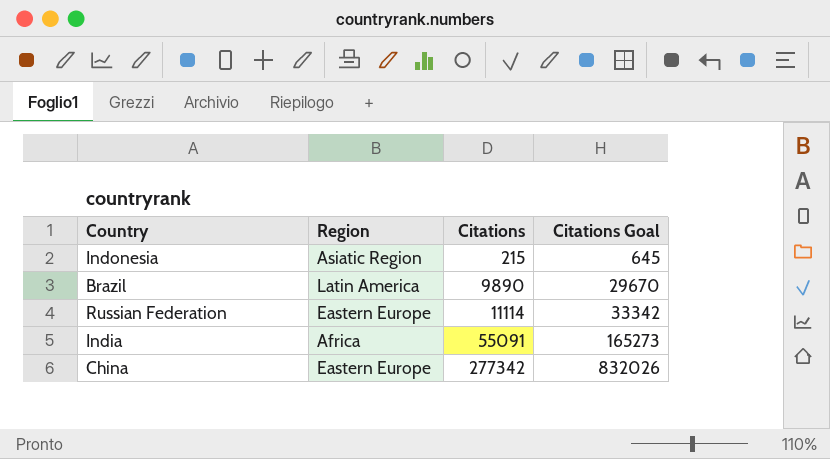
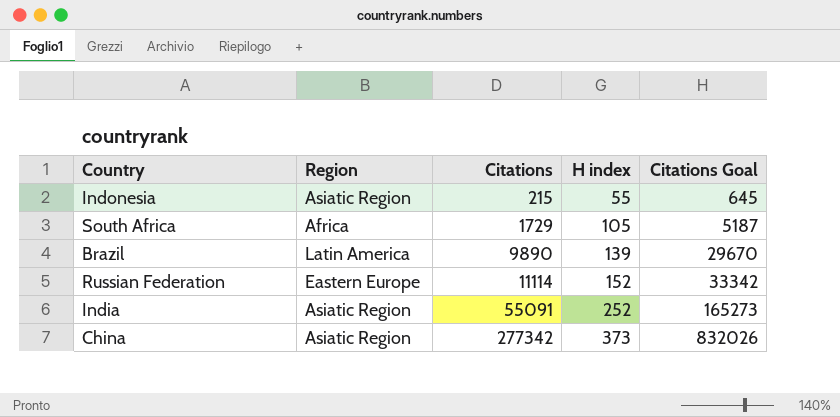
column H index | position: none -> 4
row South Africa: none -> Africa | 1729 | 105 | 5187
India | Region: Africa -> Asiatic Region
China | Region: Eastern Europe -> Asiatic Region

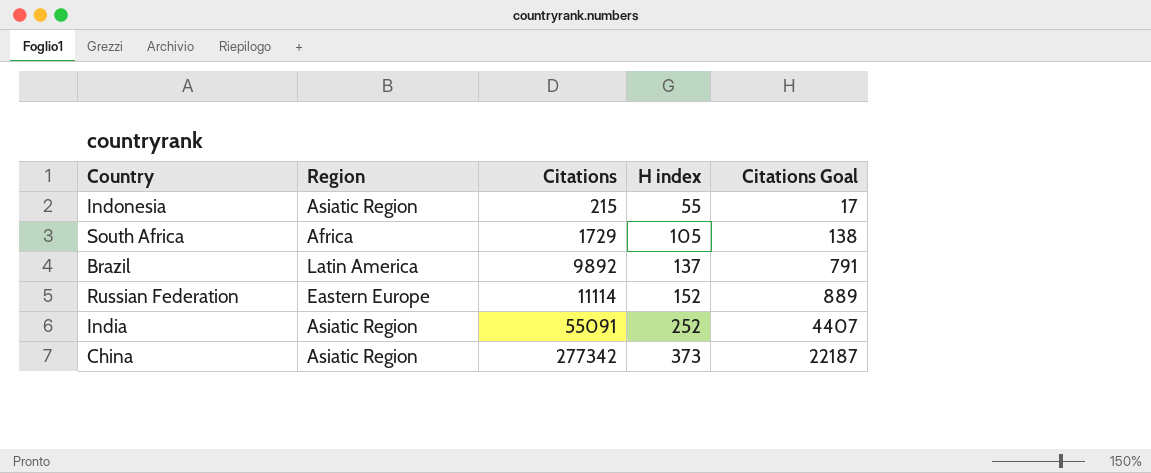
column Citations Goal | formula: [Citations] * 3 -> [Citations] * 0.08
Brazil | Citations: 9890 -> 9892
Brazil | H index: 139 -> 137

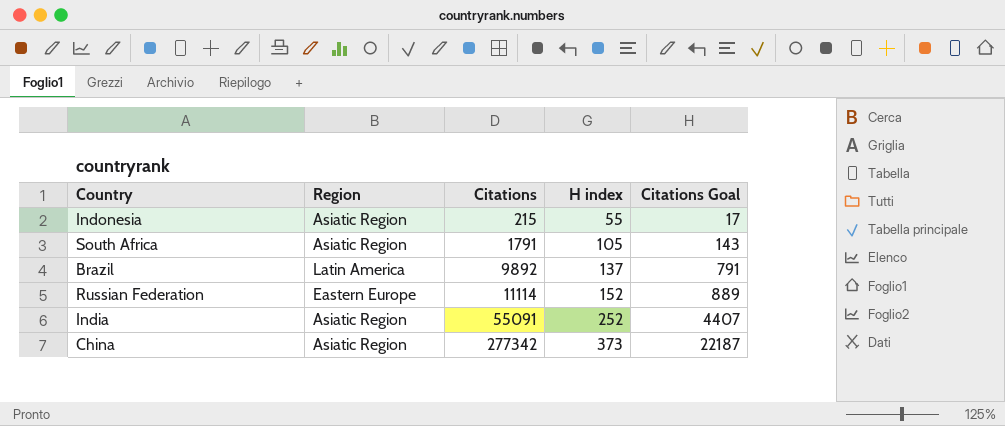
South Africa | Region: Africa -> Asiatic Region
South Africa | Citations: 1729 -> 1791
South Africa | Citations Goal: 138 -> 143

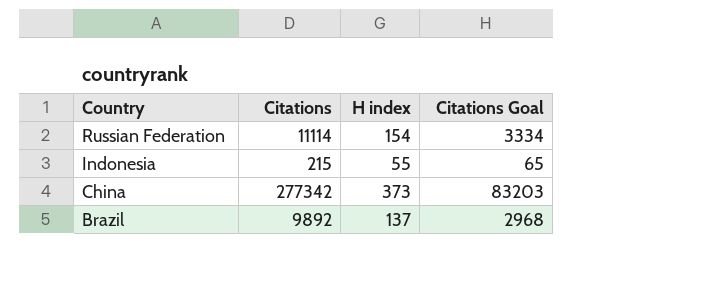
row order: Citations ascending -> Country descending
column Region | position: 2 -> none
column Citations Goal | formula: [Citations] * 0.08 -> [Citations] * 0.3
row South Africa: Asiatic Region | 1791 | 105 | 143 -> none
row India: Asiatic Region | 55091 | 252 | 4407 -> none
Russian Federation | H index: 152 -> 154

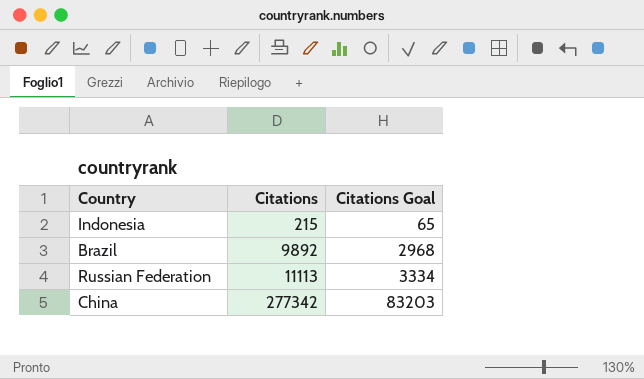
row order: Country descending -> Citations ascending
column H index | position: 3 -> none
Russian Federation | Citations: 11114 -> 11113

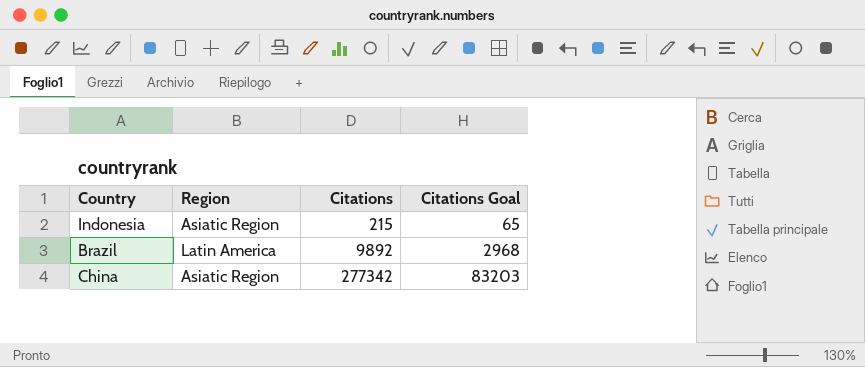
column Region | position: none -> 2
row Russian Federation: 11113 | 3334 -> none

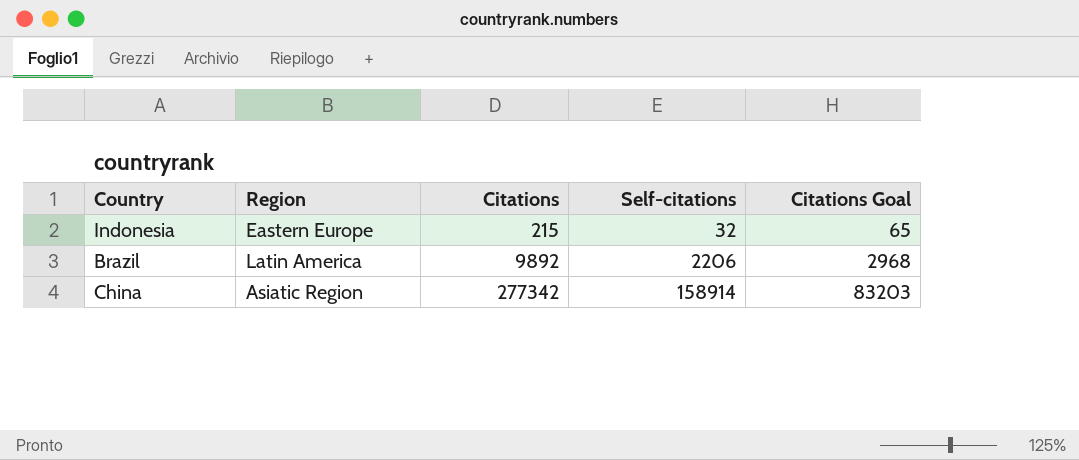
column Self-citations | position: none -> 4
Indonesia | Region: Asiatic Region -> Eastern Europe

